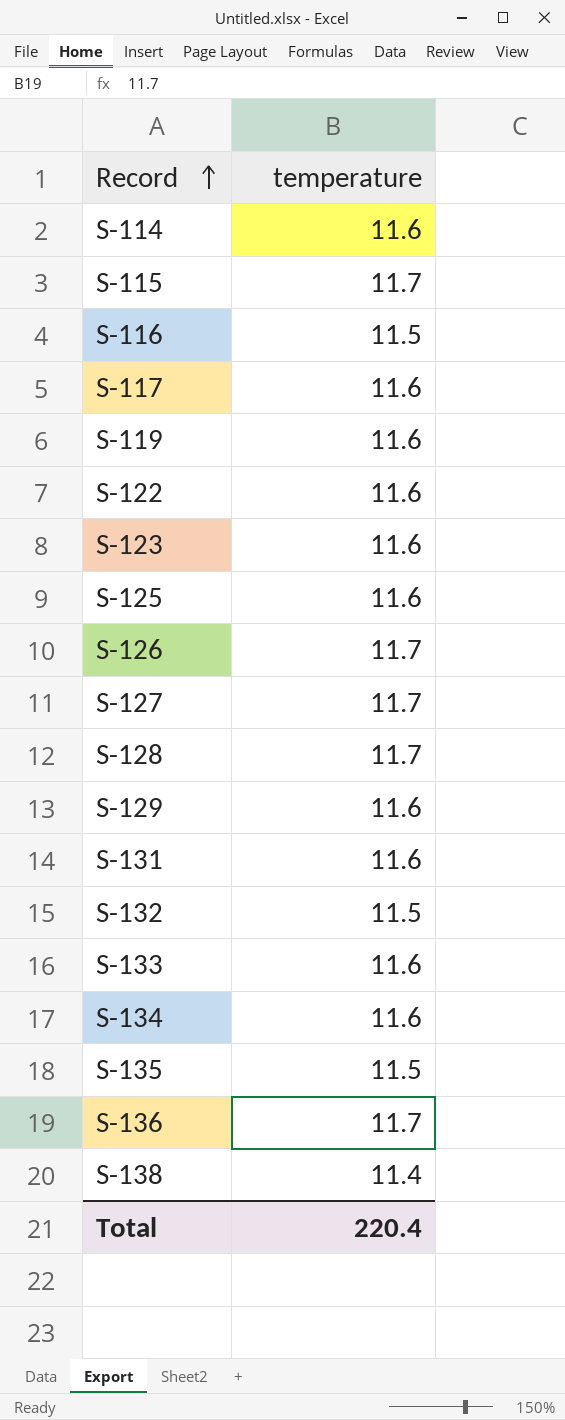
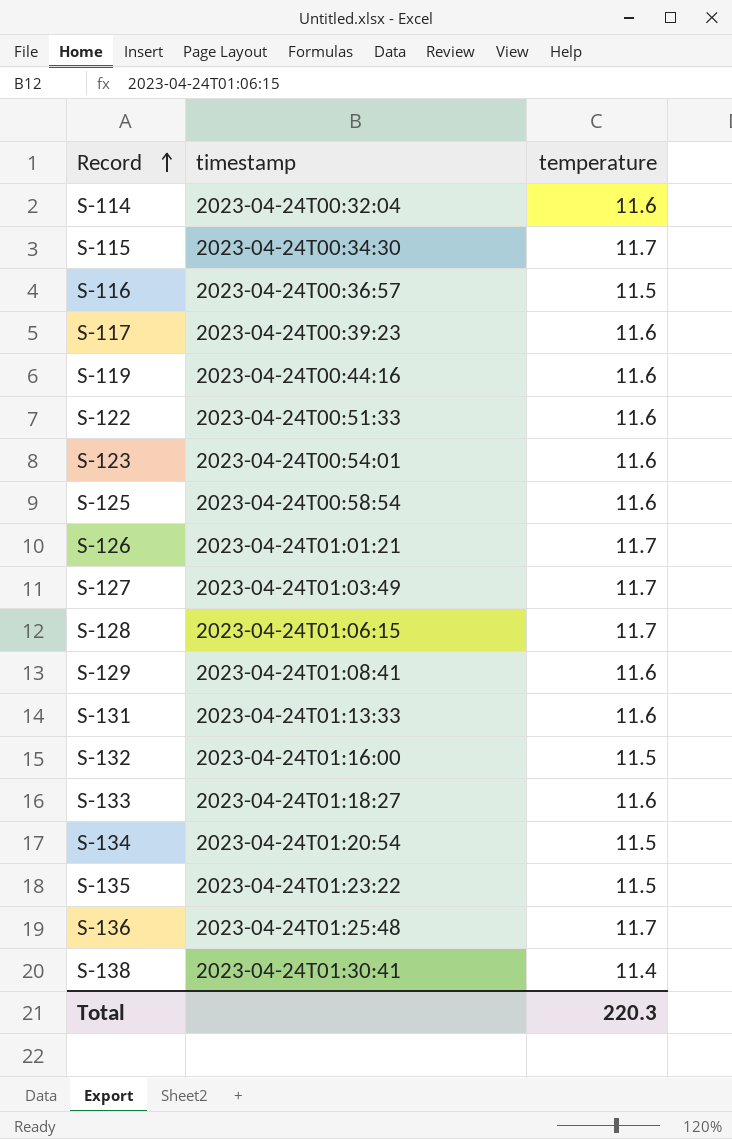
column timestamp | position: none -> 2
S-134 | temperature: 11.6 -> 11.5
Total | temperature: 220.4 -> 220.3

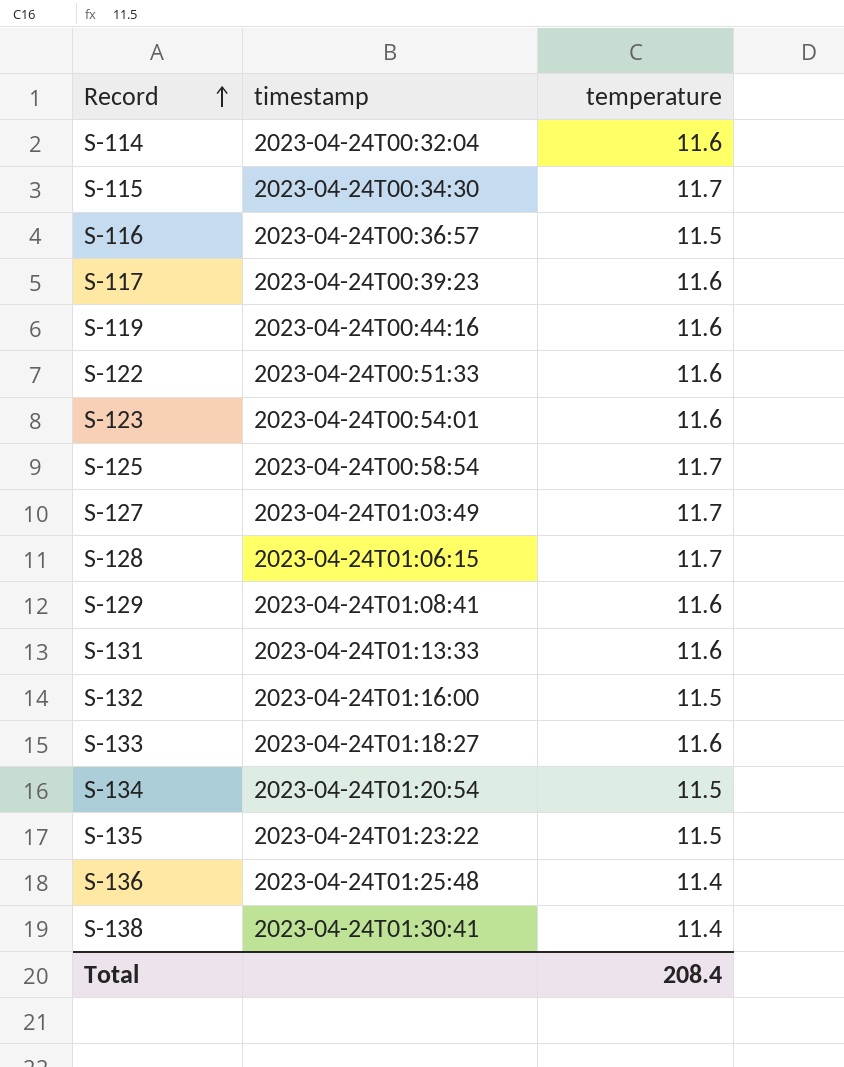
row S-126: 2023-04-24T01:01:21 | 11.7 -> none
S-125 | temperature: 11.6 -> 11.7
S-136 | temperature: 11.7 -> 11.4
Total | temperature: 220.3 -> 208.4

